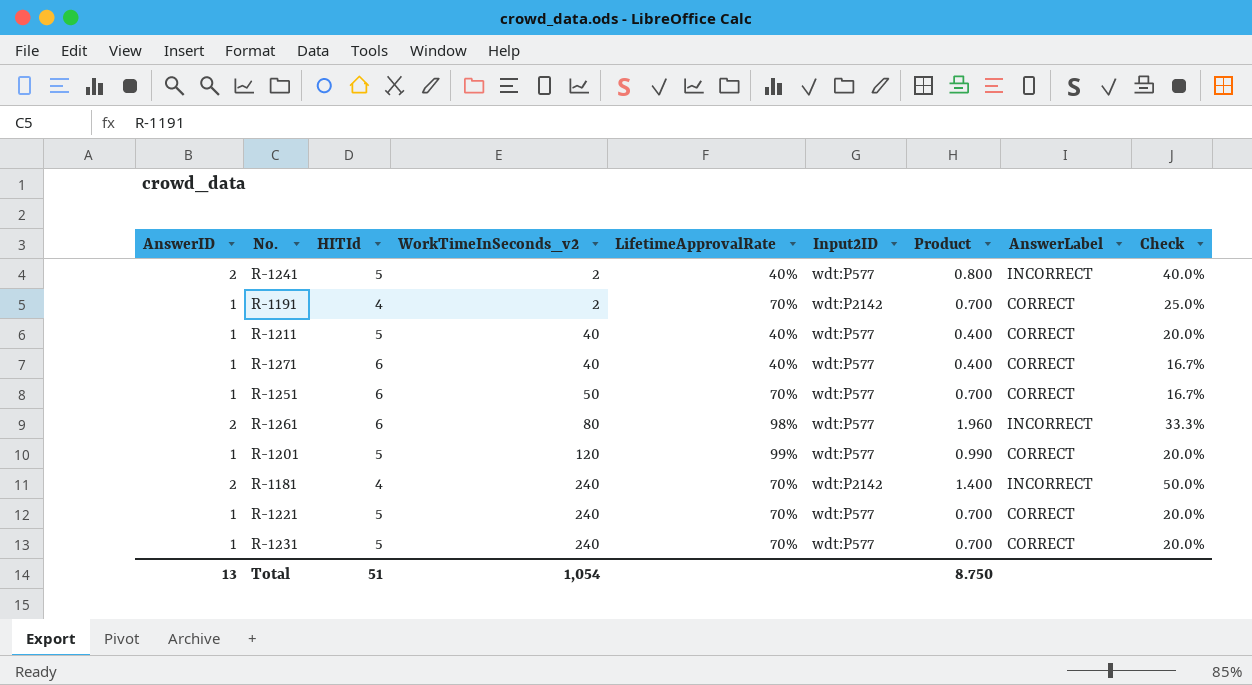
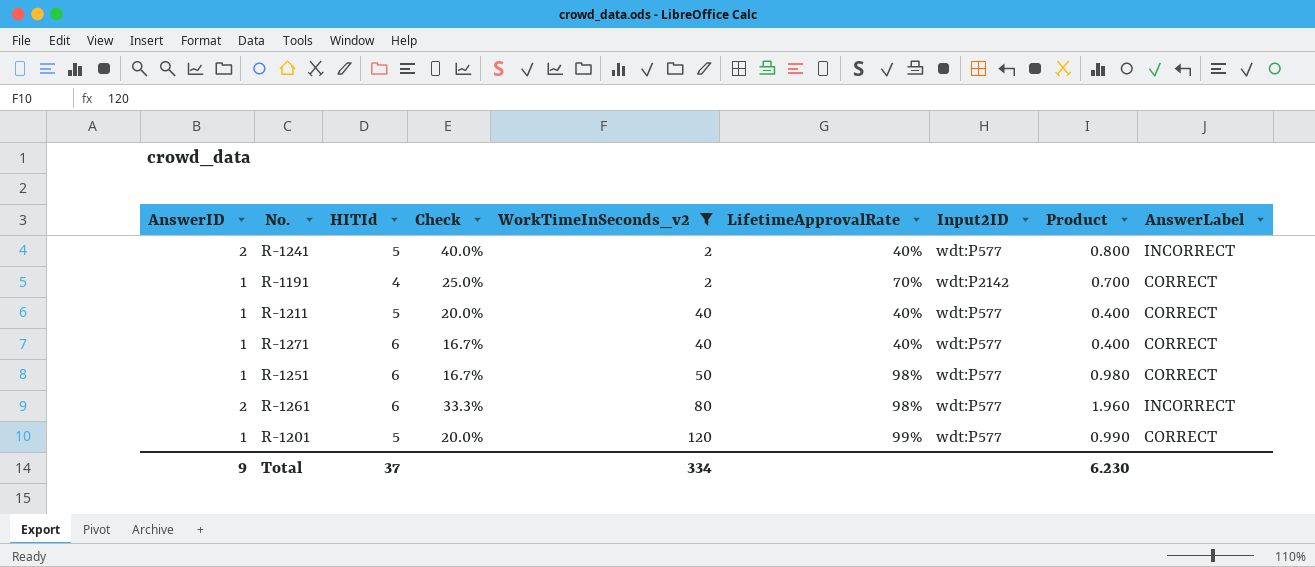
filter: none -> WorkTimeInSeconds_v2 != 240
column Check | position: 9 -> 4
R-1251 | LifetimeApprovalRate: 70% -> 98%
R-1251 | Product: 0.700 -> 0.980
Total | AnswerID: 13 -> 9
Total | HITId: 51 -> 37
Total | WorkTimeInSeconds_v2: 1,054 -> 334
Total | Product: 8.750 -> 6.230

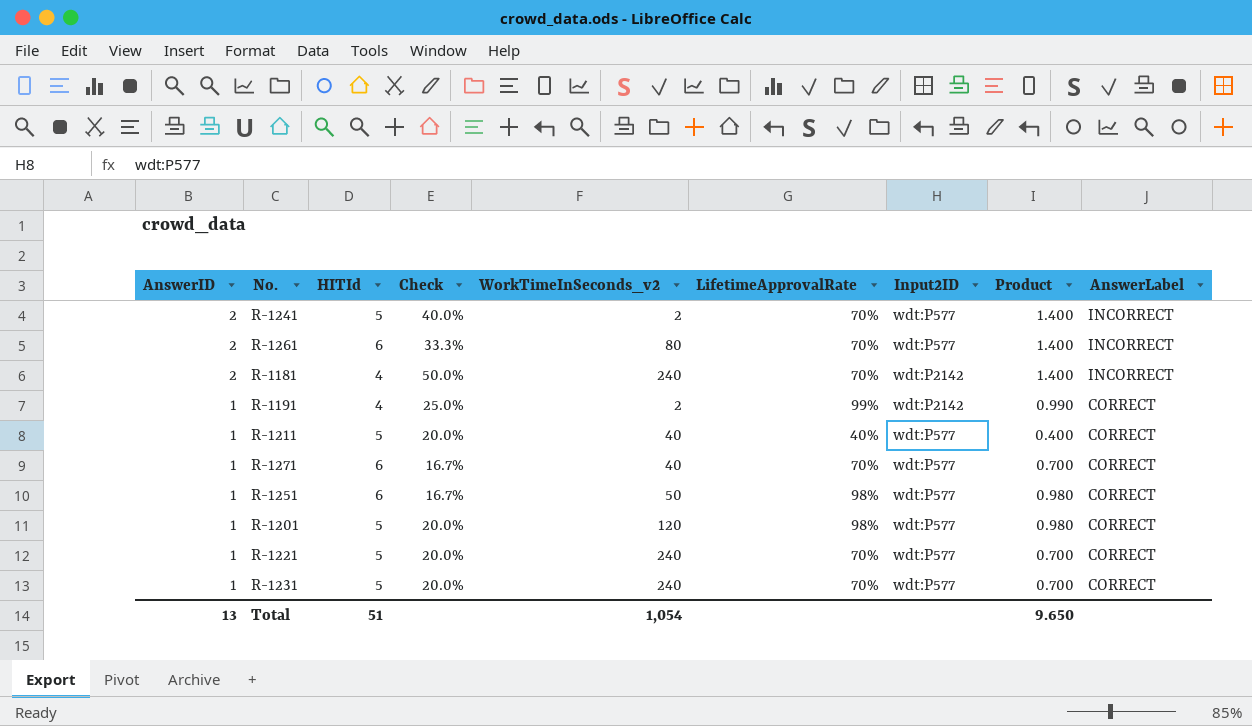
filter: WorkTimeInSeconds_v2 != 240 -> none
row order: WorkTimeInSeconds_v2 ascending -> AnswerID descending
R-1241 | LifetimeApprovalRate: 40% -> 70%
R-1241 | Product: 0.800 -> 1.400
R-1261 | LifetimeApprovalRate: 98% -> 70%
R-1261 | Product: 1.960 -> 1.400
R-1191 | LifetimeApprovalRate: 70% -> 99%
R-1191 | Product: 0.700 -> 0.990
R-1271 | LifetimeApprovalRate: 40% -> 70%
R-1271 | Product: 0.400 -> 0.700
R-1201 | LifetimeApprovalRate: 99% -> 98%
R-1201 | Product: 0.990 -> 0.980
Total | AnswerID: 9 -> 13
Total | HITId: 37 -> 51
Total | WorkTimeInSeconds_v2: 334 -> 1,054
Total | Product: 6.230 -> 9.650

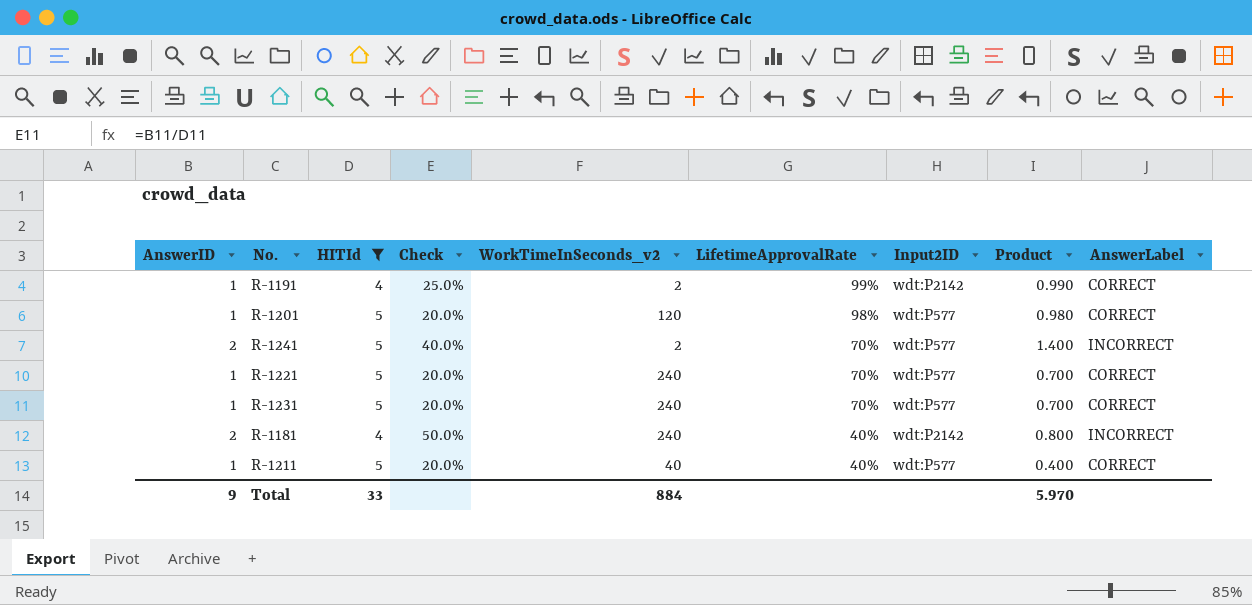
filter: none -> HITId != 6
row order: AnswerID descending -> LifetimeApprovalRate descending
R-1181 | LifetimeApprovalRate: 70% -> 40%
R-1181 | Product: 1.400 -> 0.800
Total | AnswerID: 13 -> 9
Total | HITId: 51 -> 33
Total | WorkTimeInSeconds_v2: 1,054 -> 884
Total | Product: 9.650 -> 5.970

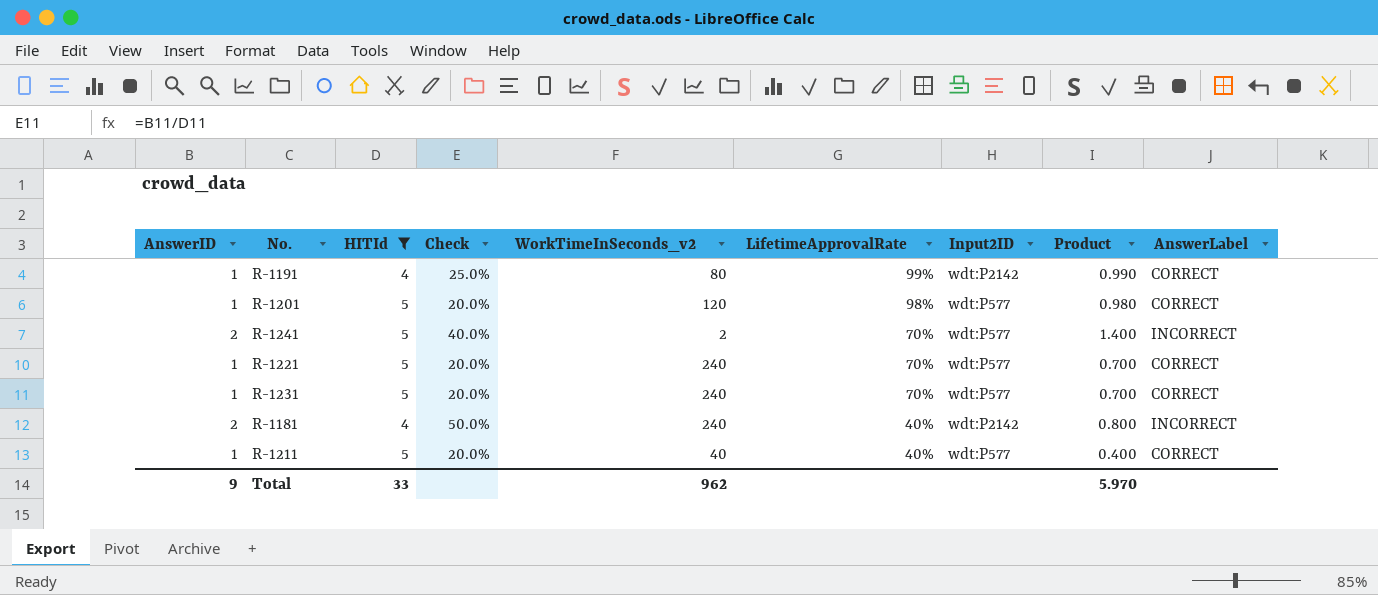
R-1191 | WorkTimeInSeconds_v2: 2 -> 80
Total | WorkTimeInSeconds_v2: 884 -> 962

